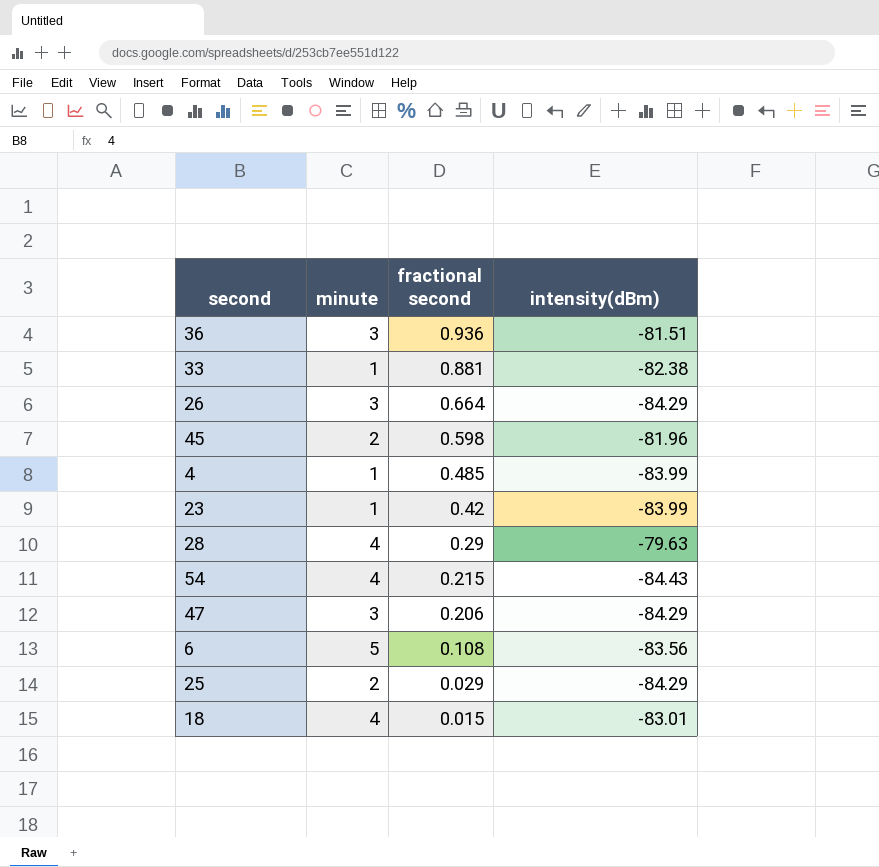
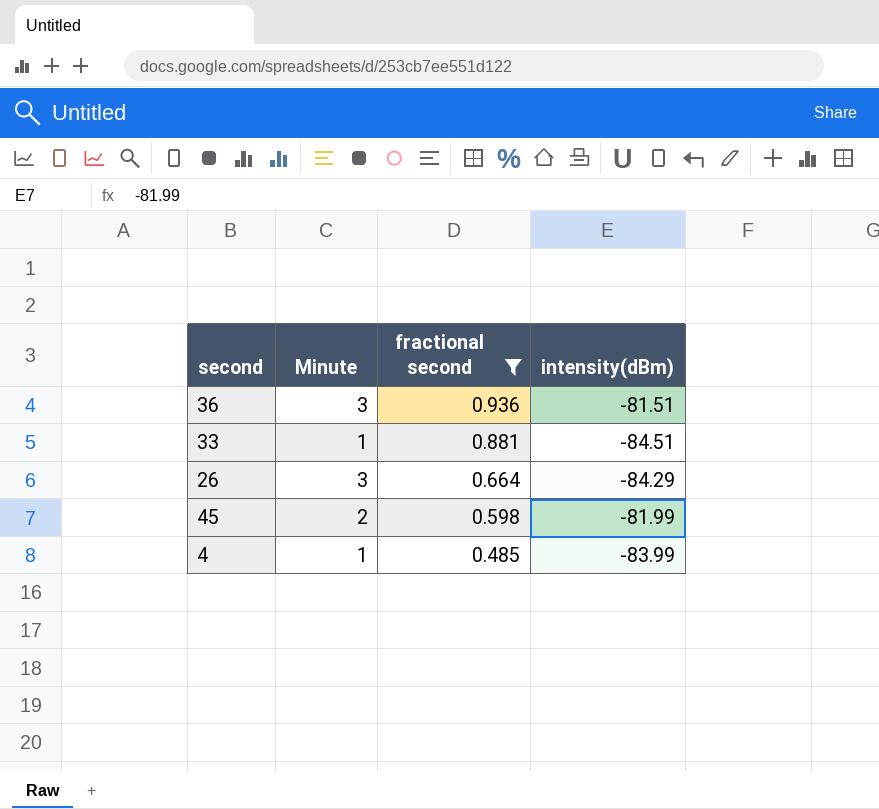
filter: none -> fractional second >= 0.485
column name: minute -> Minute
33 | intensity(dBm): -82.38 -> -84.51
45 | intensity(dBm): -81.96 -> -81.99

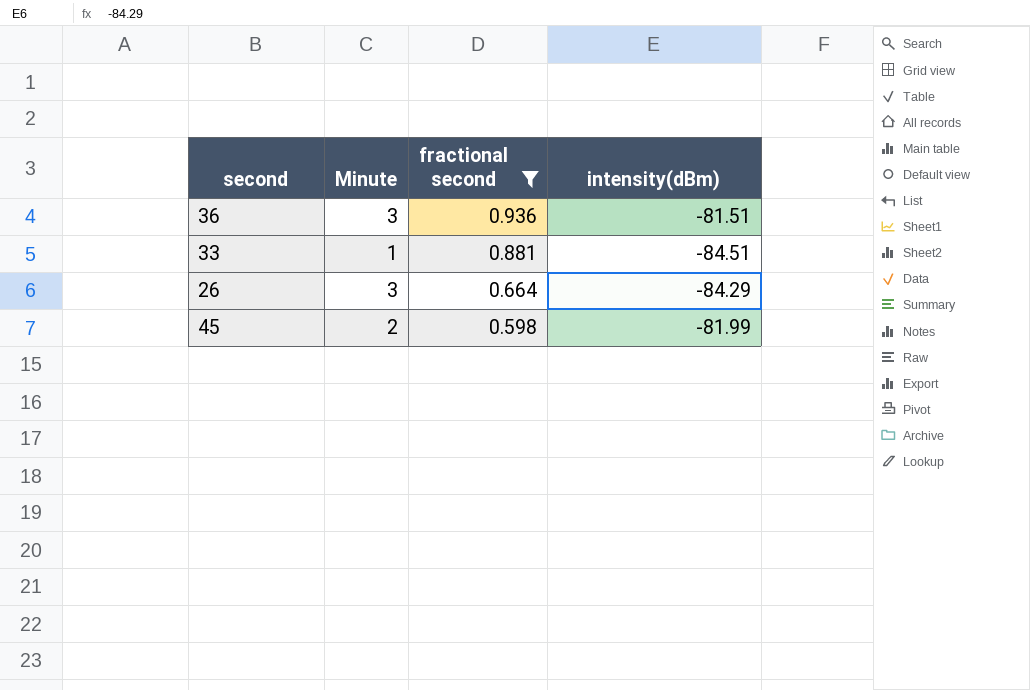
row 4: 1 | 0.485 | -83.99 -> none

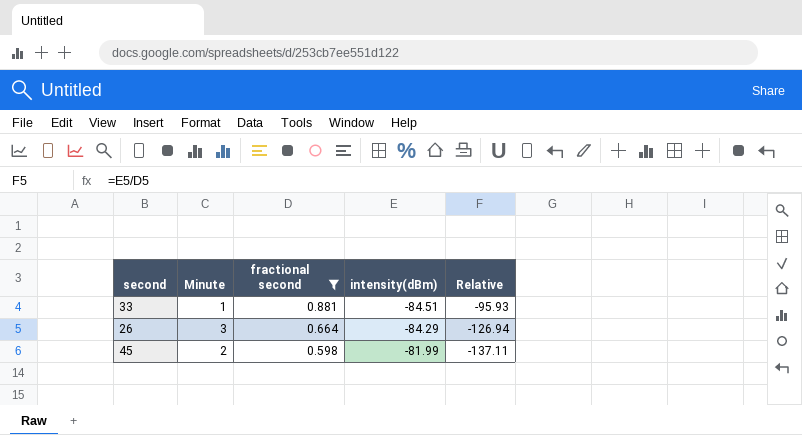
column Relative | formula: none -> [intensity(dBm)] / [fractional second]
row 36: 3 | 0.936 | -81.51 -> none

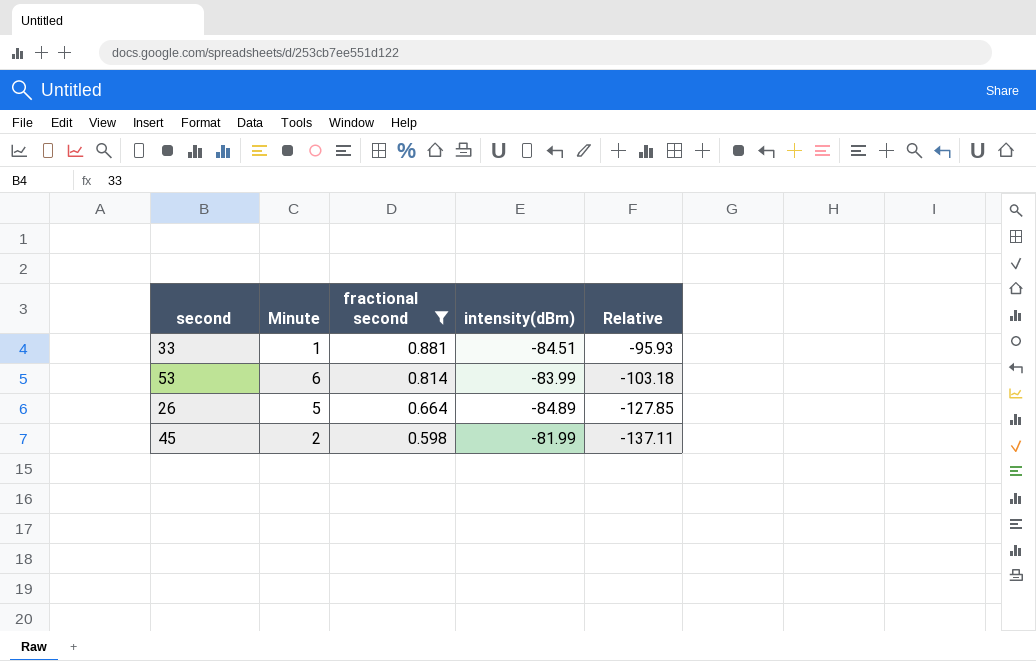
row 53: none -> 6 | 0.814 | -83.99 | -103.18
26 | Minute: 3 -> 5
26 | intensity(dBm): -84.29 -> -84.89
26 | Relative: -126.94 -> -127.85

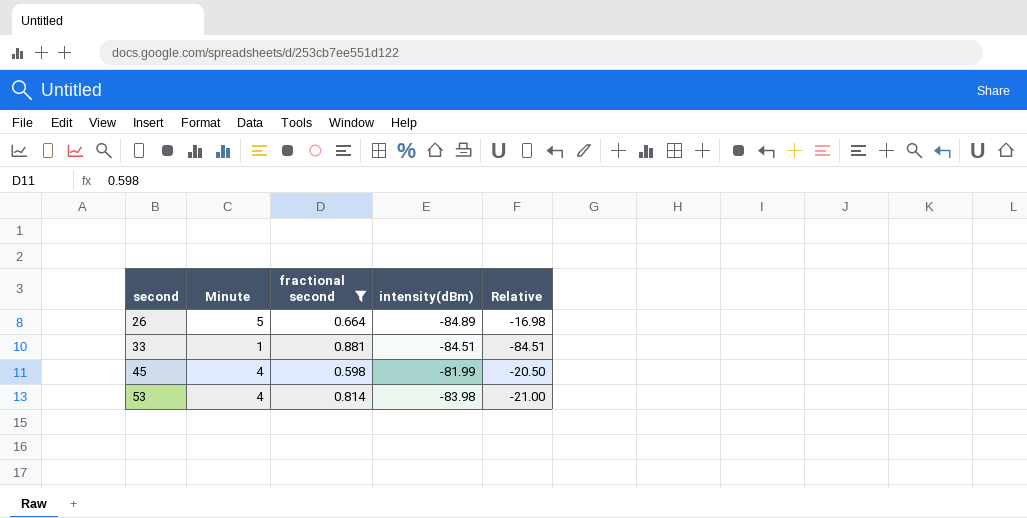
row order: fractional second descending -> second ascending
column Relative | formula: [intensity(dBm)] / [fractional second] -> [intensity(dBm)] / [Minute]
45 | Minute: 2 -> 4
53 | Minute: 6 -> 4
53 | intensity(dBm): -83.99 -> -83.98

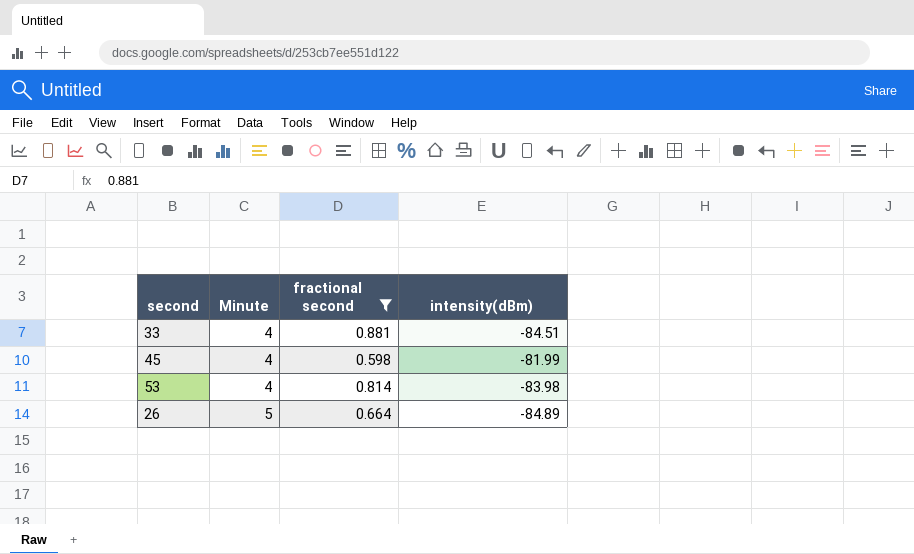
row order: second ascending -> Minute ascending
column Relative | formula: [intensity(dBm)] / [Minute] -> none
33 | Minute: 1 -> 4

